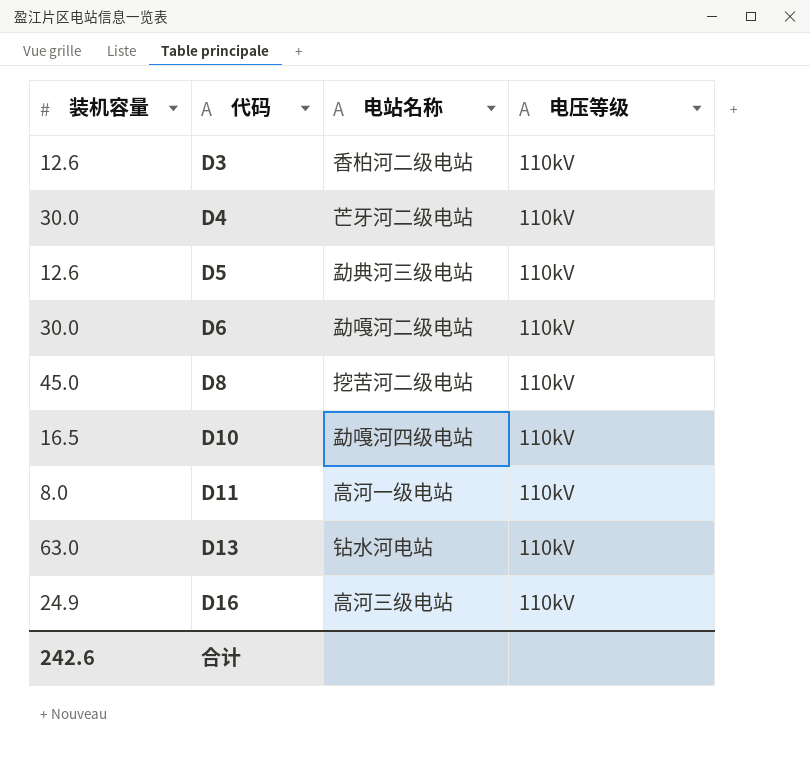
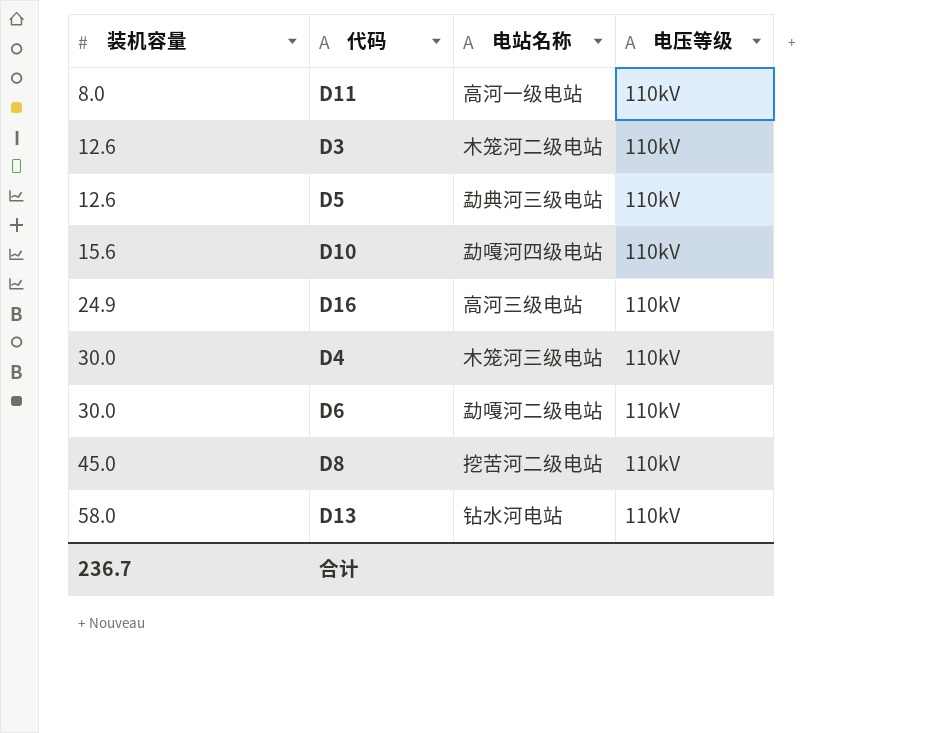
row order: 代码 ascending -> 装机容量 ascending
D3 | 电站名称: 香柏河二级电站 -> 木笼河二级电站
D10 | 装机容量: 16.5 -> 15.6
D4 | 电站名称: 芒牙河二级电站 -> 木笼河三级电站
D13 | 装机容量: 63.0 -> 58.0
合计 | 装机容量: 242.6 -> 236.7

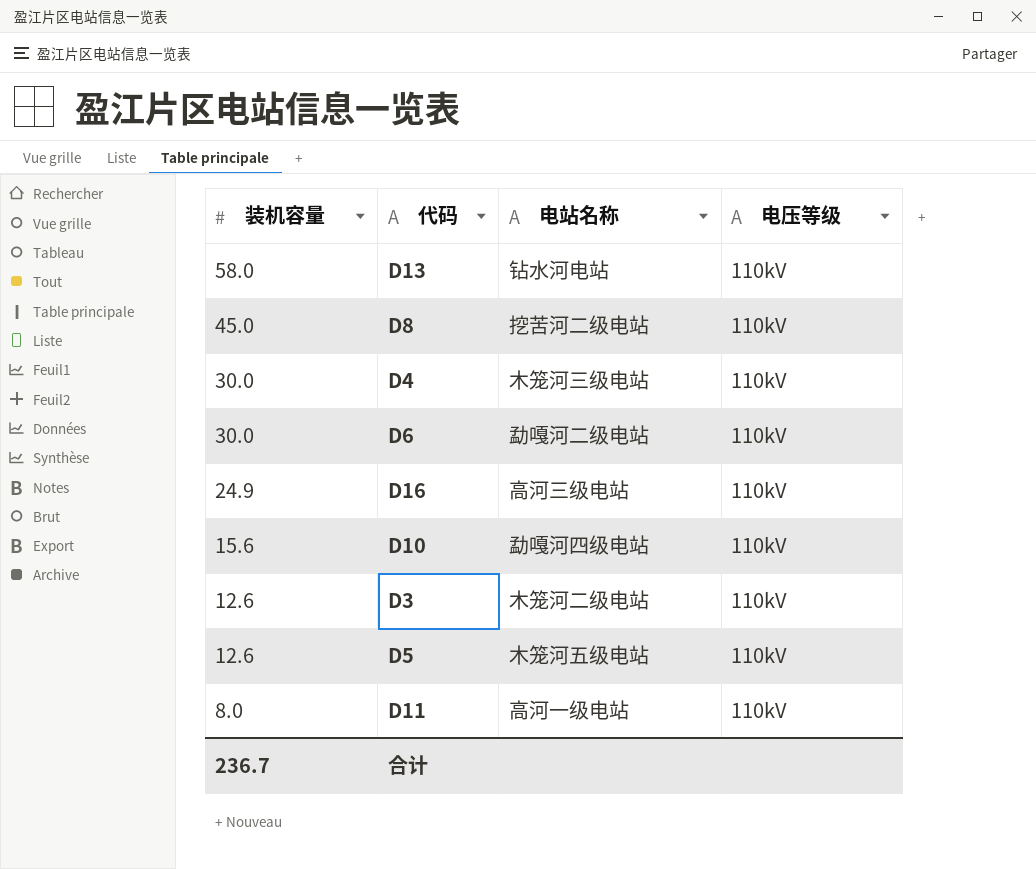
row order: 装机容量 ascending -> 装机容量 descending
D5 | 电站名称: 勐典河三级电站 -> 木笼河五级电站

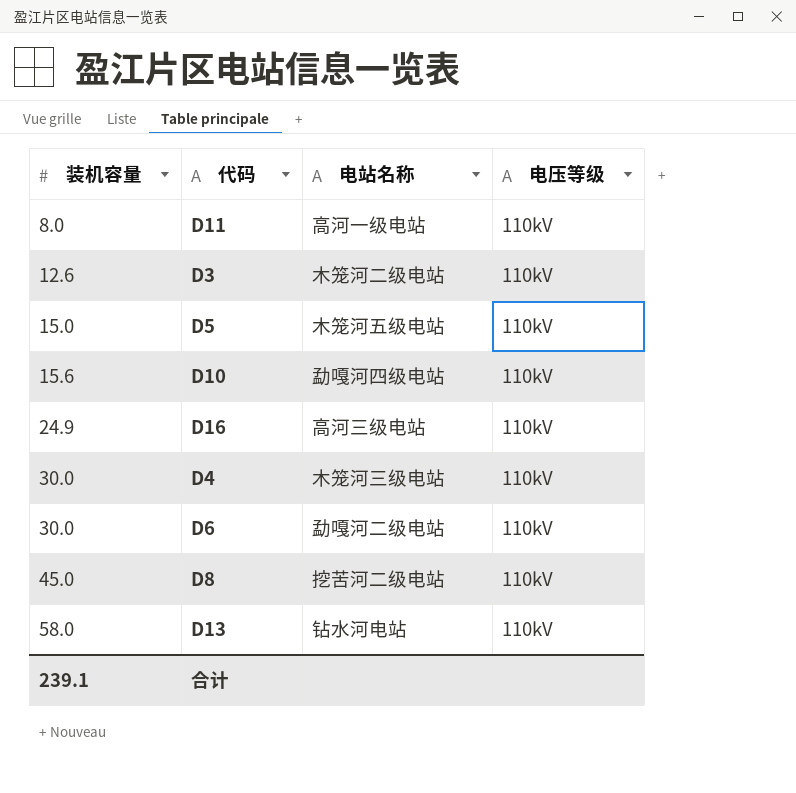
row order: 装机容量 descending -> 装机容量 ascending
D5 | 装机容量: 12.6 -> 15.0
合计 | 装机容量: 236.7 -> 239.1

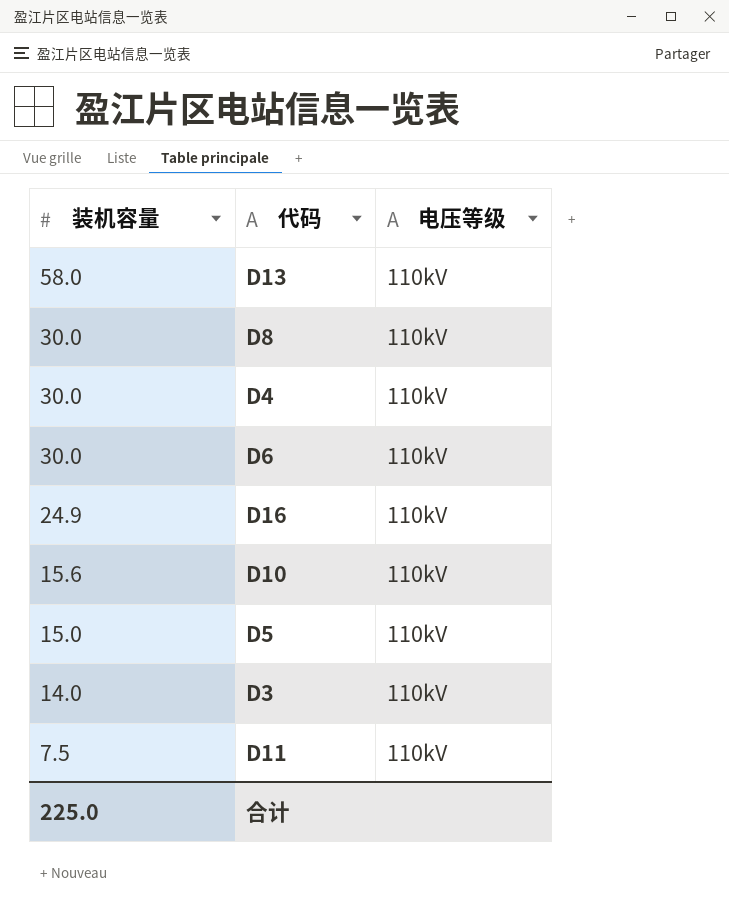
row order: 装机容量 ascending -> 装机容量 descending
column 电站名称 | position: 3 -> none
D8 | 装机容量: 45.0 -> 30.0
D3 | 装机容量: 12.6 -> 14.0
D11 | 装机容量: 8.0 -> 7.5
合计 | 装机容量: 239.1 -> 225.0

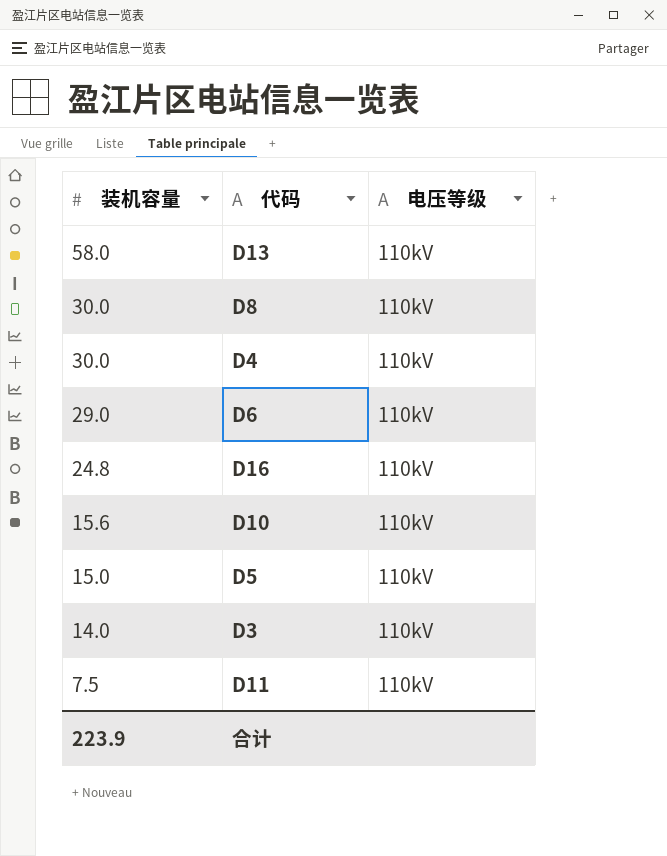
D6 | 装机容量: 30.0 -> 29.0
D16 | 装机容量: 24.9 -> 24.8
合计 | 装机容量: 225.0 -> 223.9

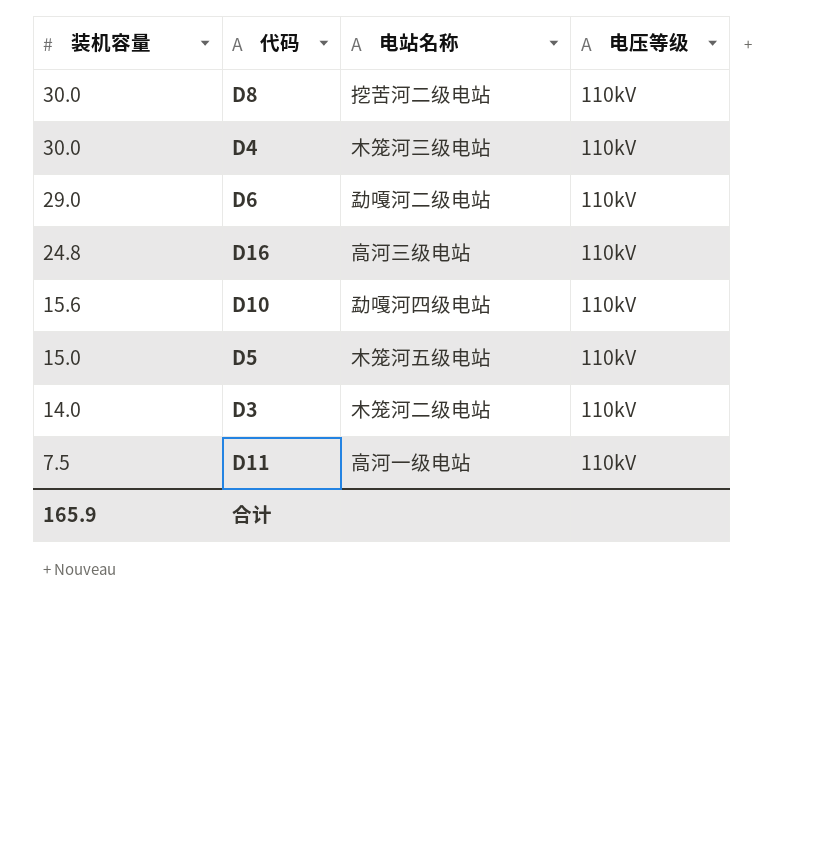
column 电站名称 | position: none -> 3
row D13: 58.0 | 110kV -> none
合计 | 装机容量: 223.9 -> 165.9

